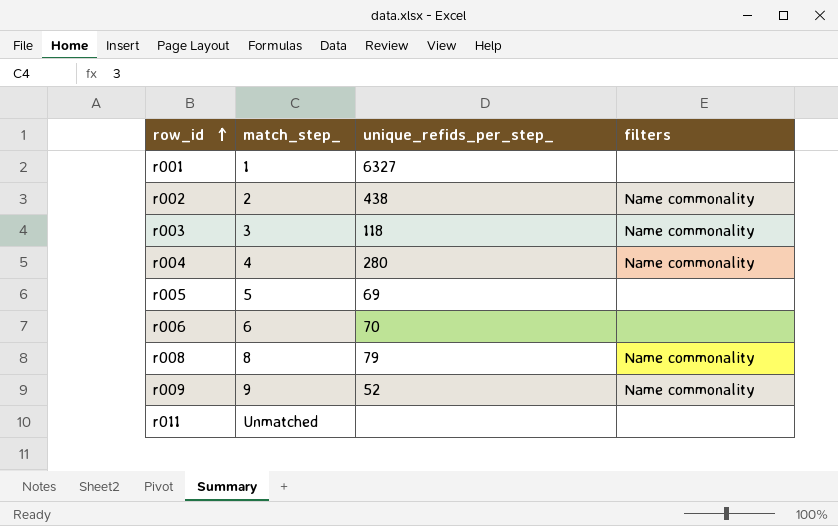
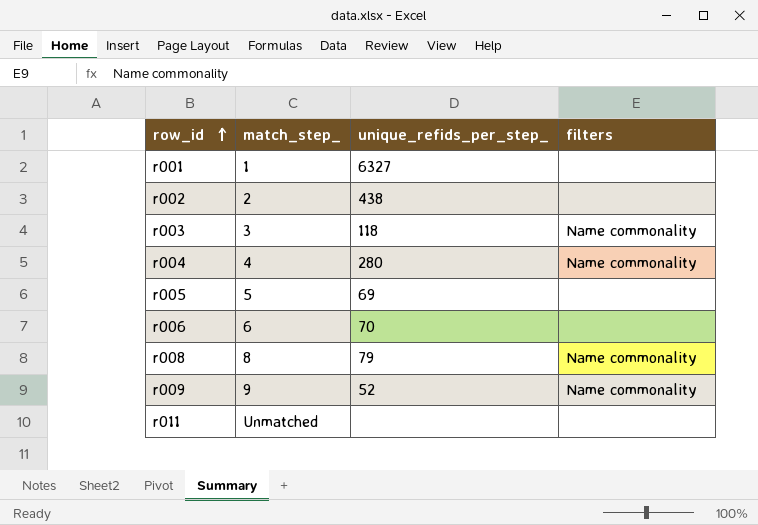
r002 | filters: Name commonality -> none

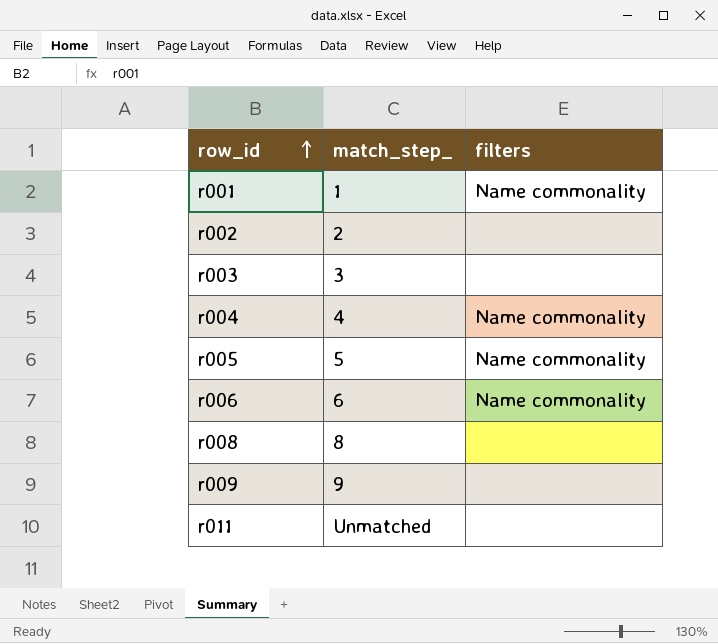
column unique_refids_per_step_ | position: 3 -> none
r001 | filters: none -> Name commonality
r003 | filters: Name commonality -> none
r005 | filters: none -> Name commonality
r006 | filters: none -> Name commonality
r008 | filters: Name commonality -> none
r009 | filters: Name commonality -> none

